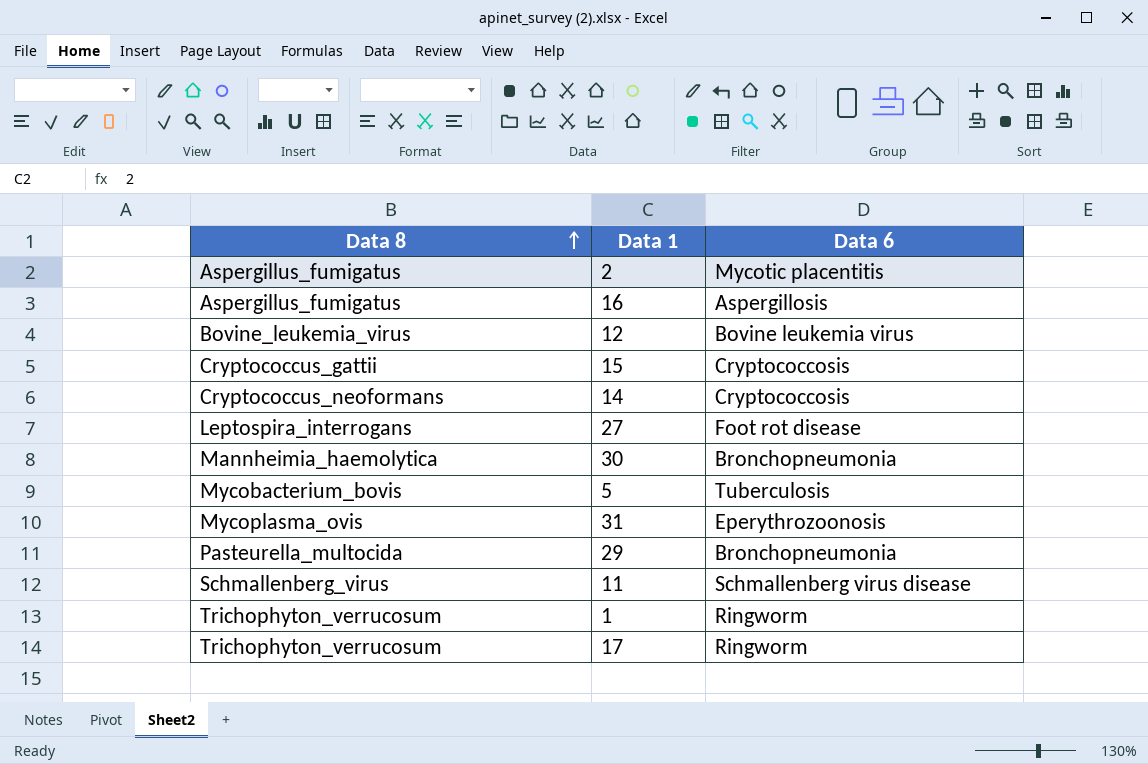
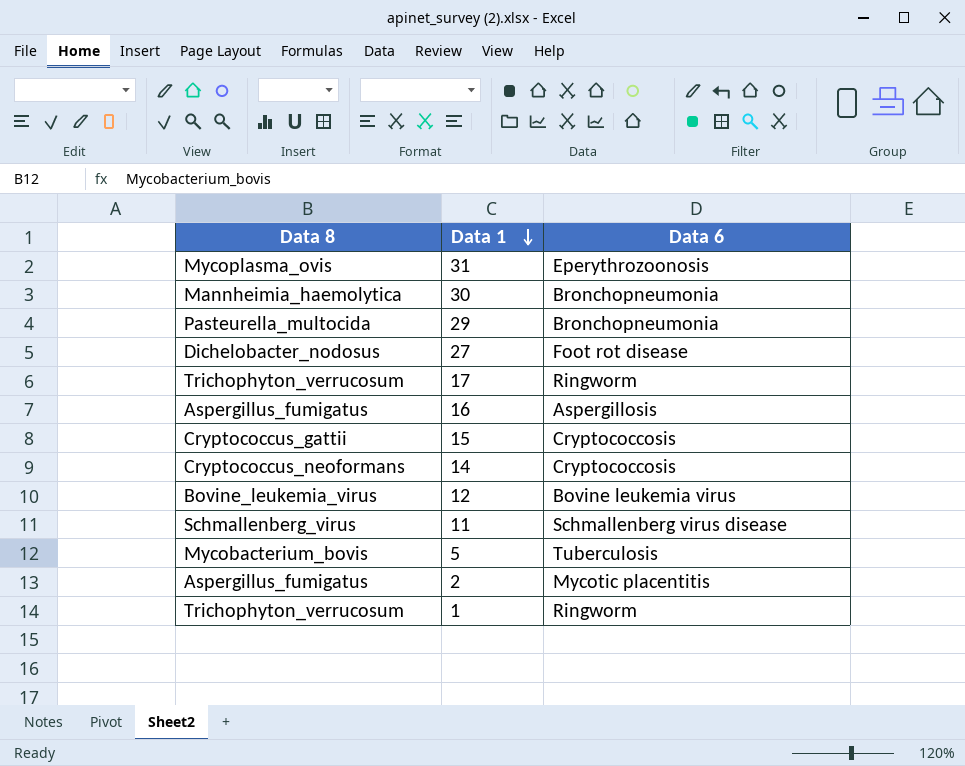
row order: Data 8 ascending -> Data 1 descending
27 | Data 8: Leptospira_interrogans -> Dichelobacter_nodosus

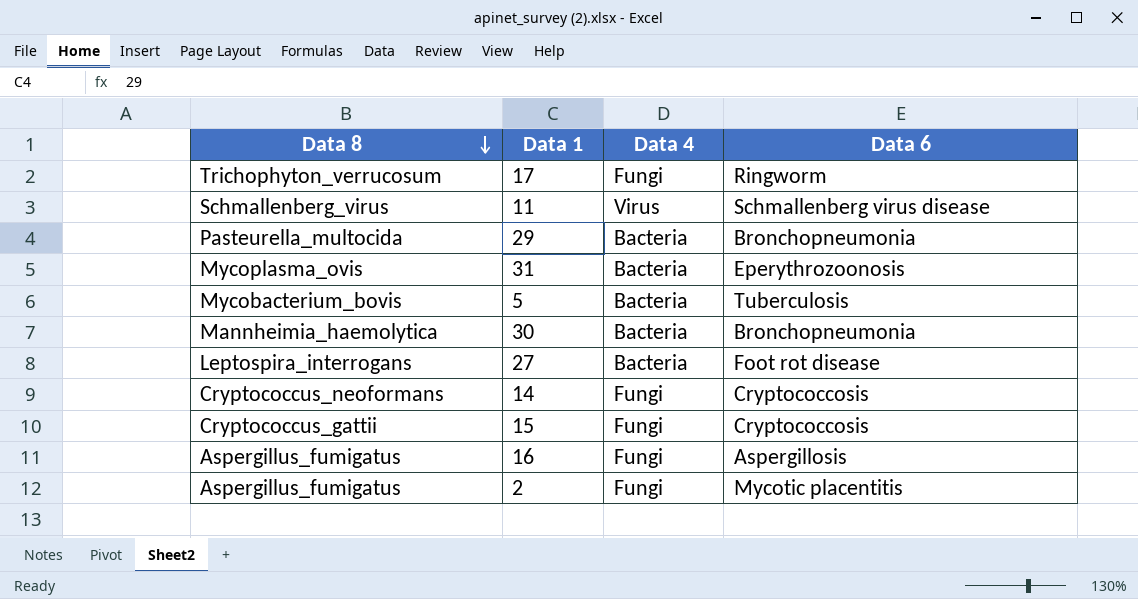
row order: Data 1 descending -> Data 8 descending
column Data 4 | position: none -> 3
row 12: Bovine_leukemia_virus | Bovine leukemia virus -> none
row 1: Trichophyton_verrucosum | Ringworm -> none
27 | Data 8: Dichelobacter_nodosus -> Leptospira_interrogans

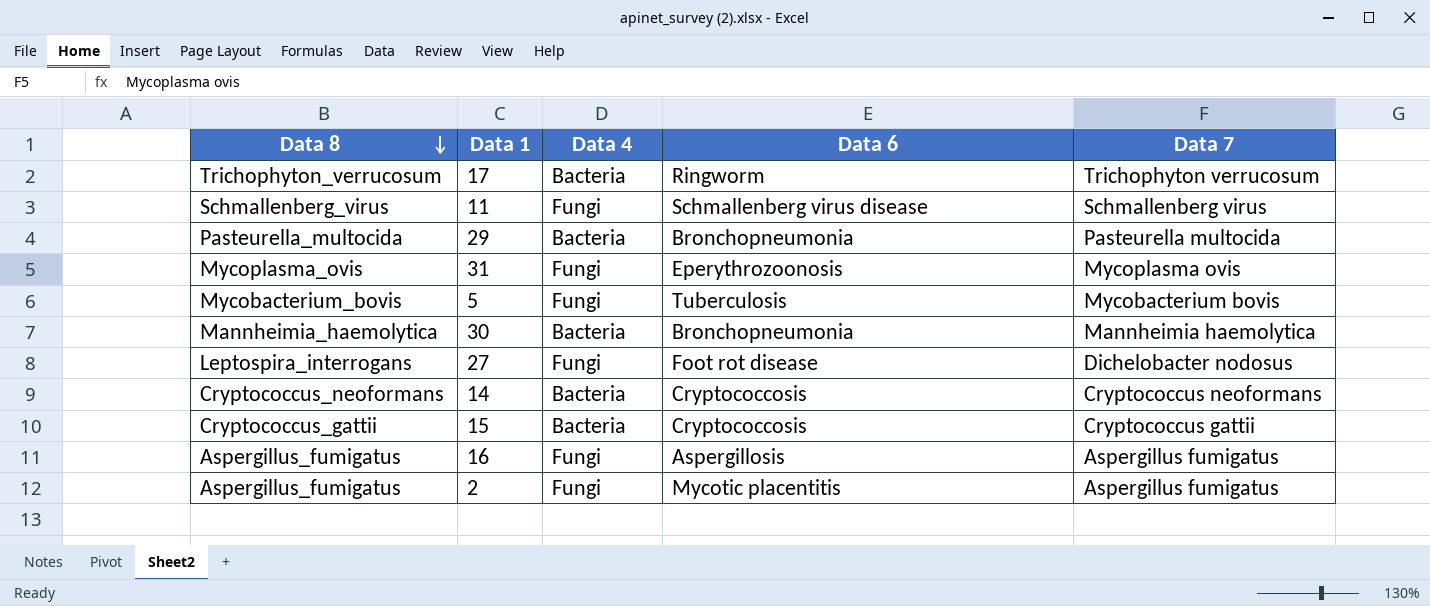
column Data 7 | position: none -> 5
17 | Data 4: Fungi -> Bacteria
11 | Data 4: Virus -> Fungi
31 | Data 4: Bacteria -> Fungi
5 | Data 4: Bacteria -> Fungi
27 | Data 4: Bacteria -> Fungi
14 | Data 4: Fungi -> Bacteria
15 | Data 4: Fungi -> Bacteria

